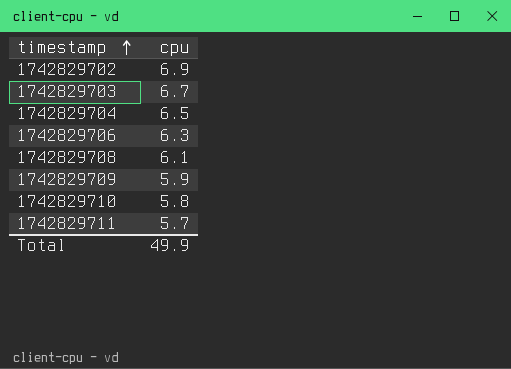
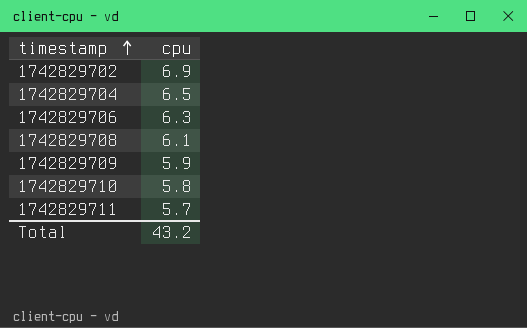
row 1742829703: 6.7 -> none
Total | cpu: 49.9 -> 43.2

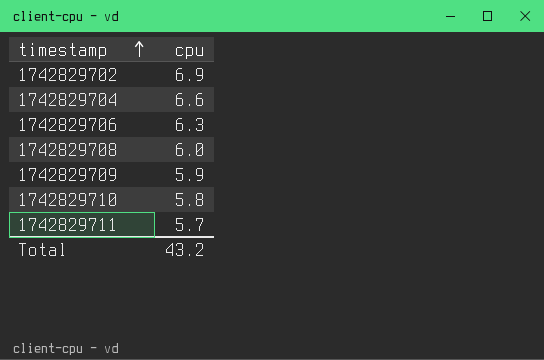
1742829704 | cpu: 6.5 -> 6.6
1742829708 | cpu: 6.1 -> 6.0

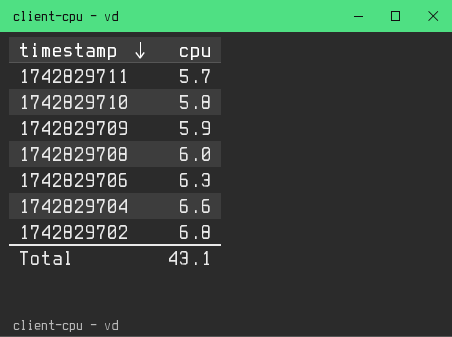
row order: timestamp ascending -> timestamp descending
1742829702 | cpu: 6.9 -> 6.8
Total | cpu: 43.2 -> 43.1

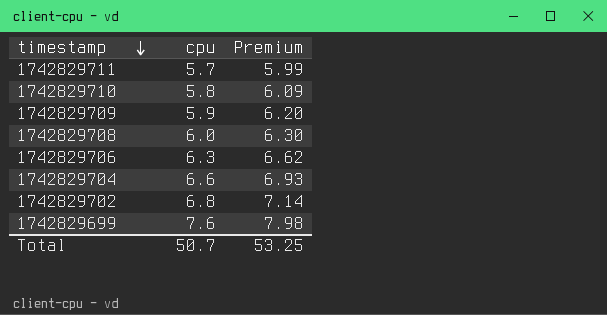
column Premium | formula: none -> [cpu] * 1.05
row 1742829699: none -> 7.6 | 7.98
Total | cpu: 43.1 -> 50.7

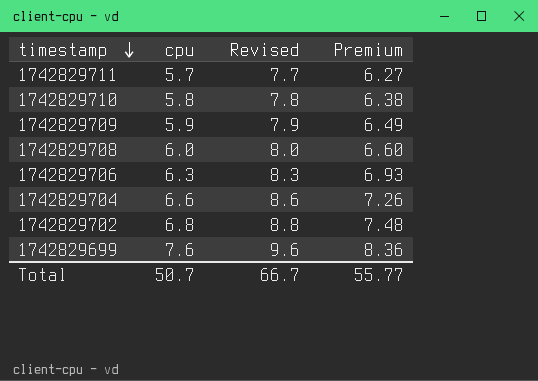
column Revised | formula: none -> [cpu] + 2
column Premium | formula: [cpu] * 1.05 -> [cpu] * 1.1
Total | Premium: 53.25 -> 55.77

